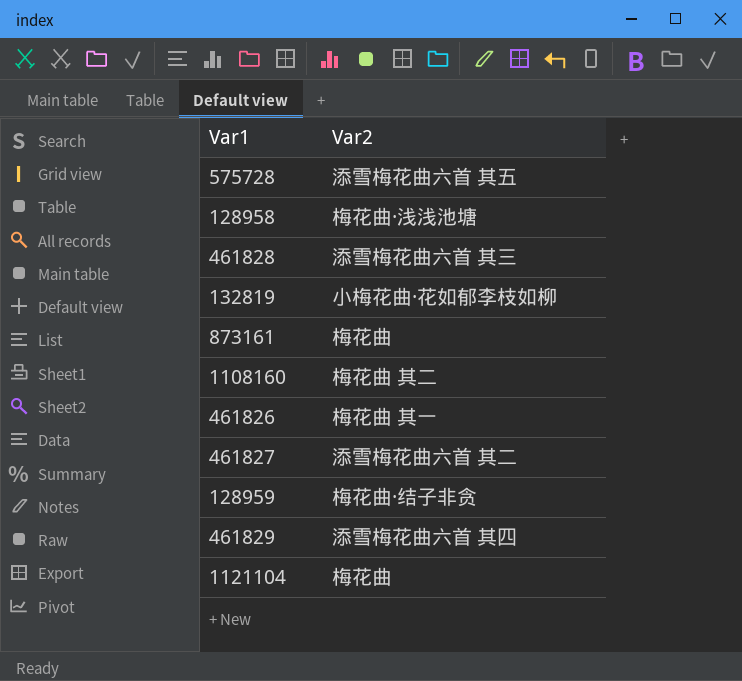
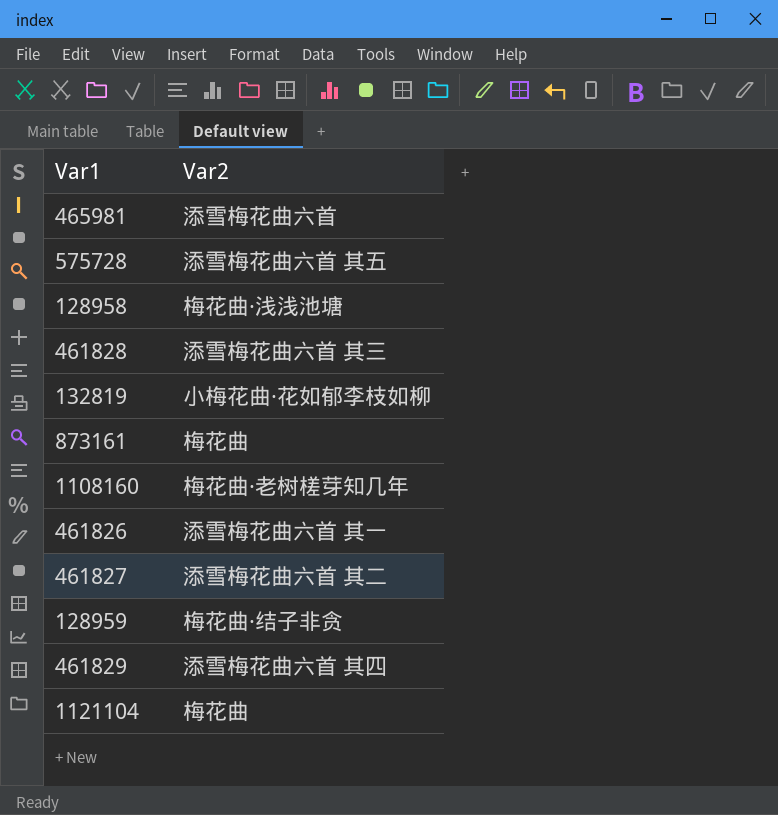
row 465981: none -> 添雪梅花曲六首
1108160 | Var2: 梅花曲 其二 -> 梅花曲·老树槎芽知几年
461826 | Var2: 梅花曲 其一 -> 添雪梅花曲六首 其一

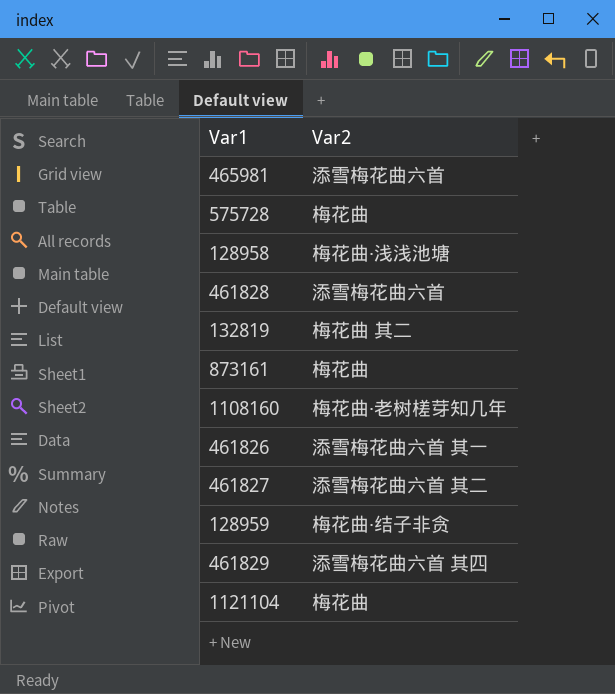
575728 | Var2: 添雪梅花曲六首 其五 -> 梅花曲
461828 | Var2: 添雪梅花曲六首 其三 -> 添雪梅花曲六首
132819 | Var2: 小梅花曲·花如郁李枝如柳 -> 梅花曲 其二

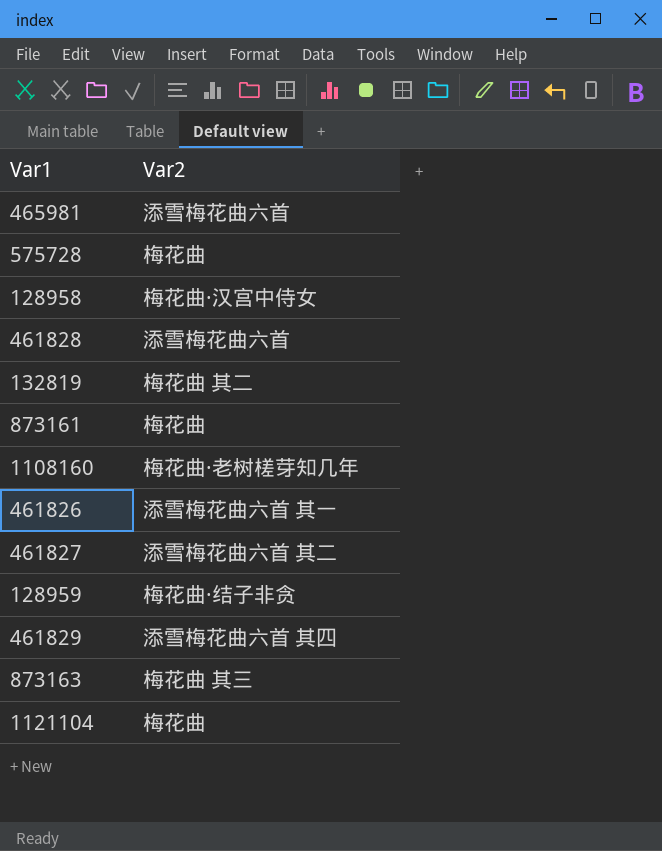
128958 | Var2: 梅花曲·浅浅池塘 -> 梅花曲·汉宫中侍女
row 873163: none -> 梅花曲 其三

